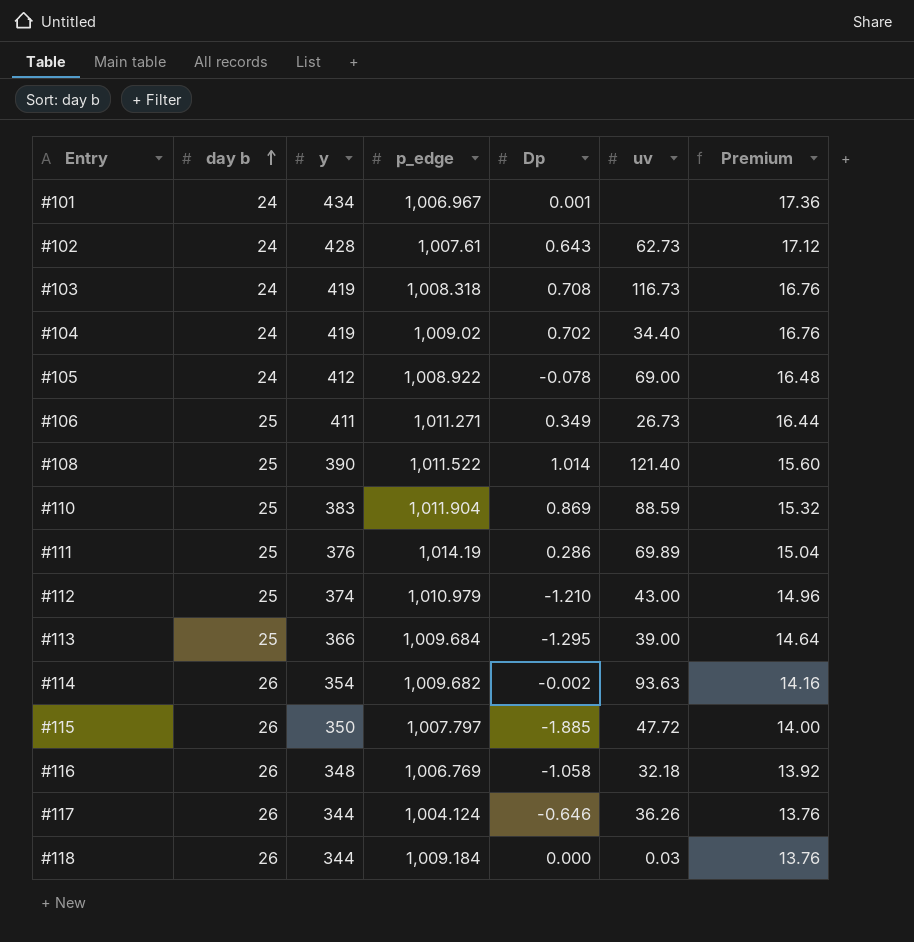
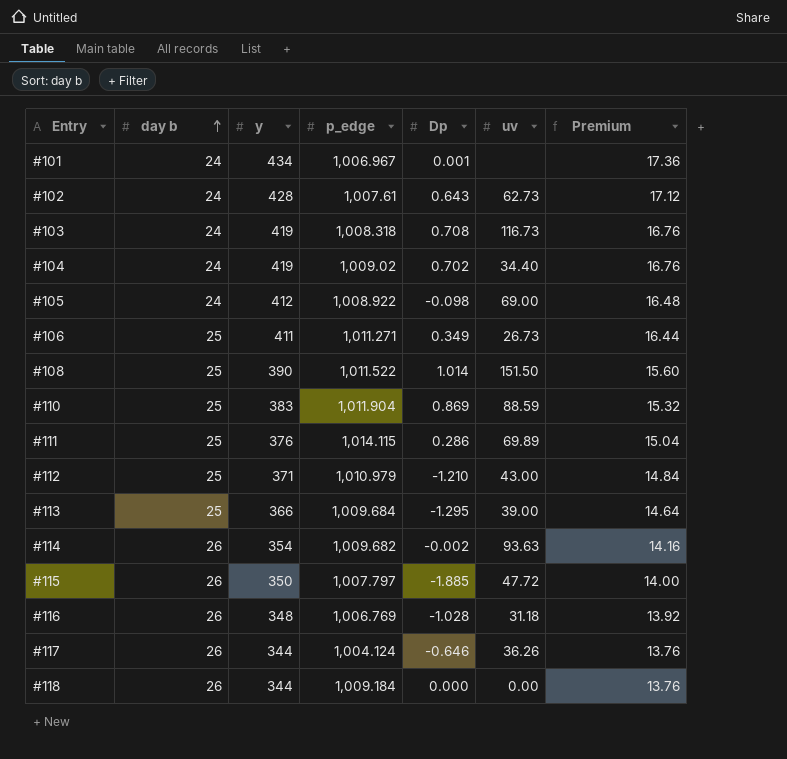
#105 | Dp: -0.078 -> -0.098
#108 | uv: 121.40 -> 151.50
#111 | p_edge: 1,014.19 -> 1,014.115
#112 | y: 374 -> 371
#112 | Premium: 14.96 -> 14.84
#116 | Dp: -1.058 -> -1.028
#116 | uv: 32.18 -> 31.18
#118 | uv: 0.03 -> 0.00

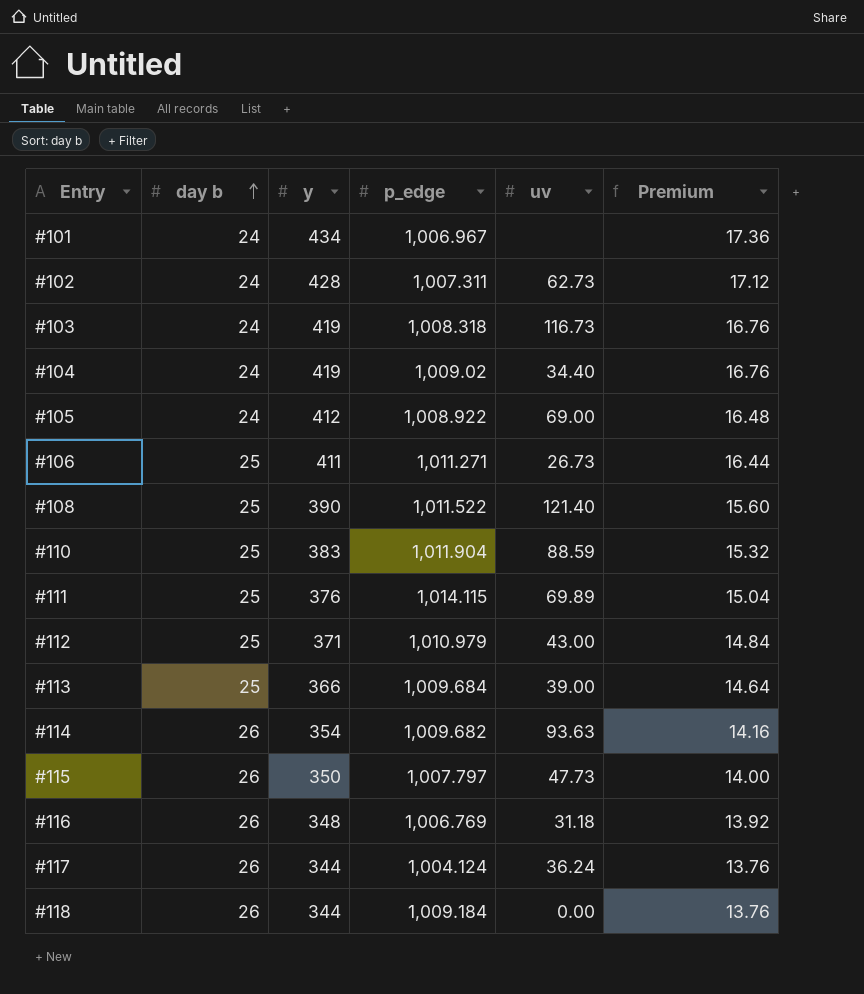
column Dp | position: 5 -> none
#102 | p_edge: 1,007.61 -> 1,007.311
#108 | uv: 151.50 -> 121.40
#115 | uv: 47.72 -> 47.73
#117 | uv: 36.26 -> 36.24

